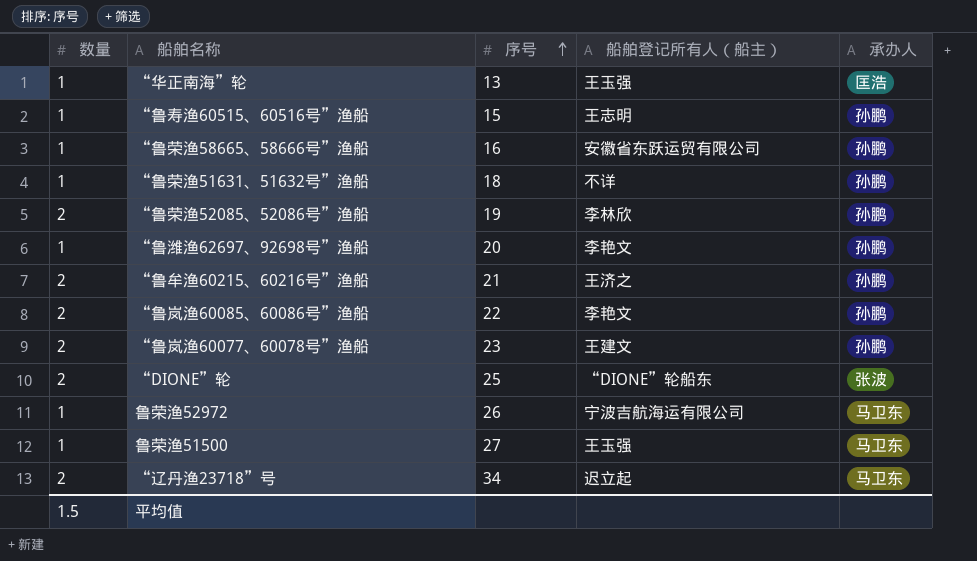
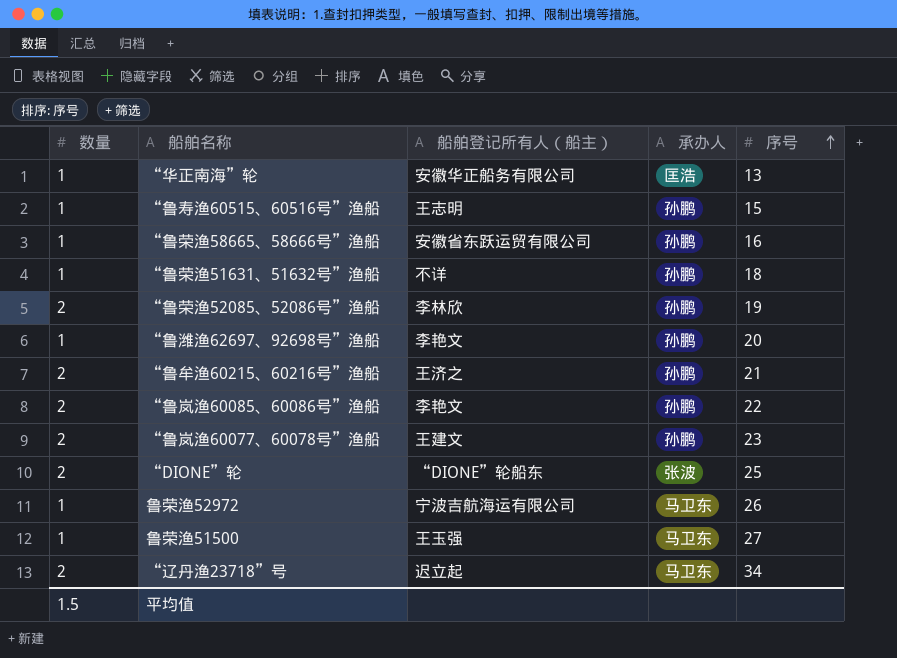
column 序号 | position: 3 -> 5
“华正南海”轮 | 船舶登记所有人（船主）: 王玉强 -> 安徽华正船务有限公司

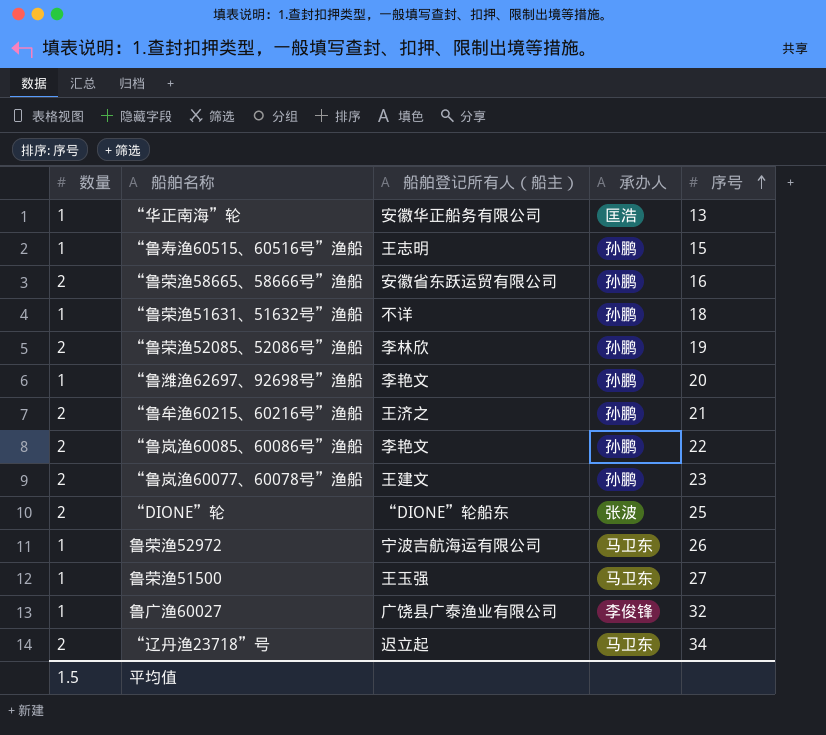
“鲁荣渔58665、58666号”渔船 | 数量: 1 -> 2
row 鲁广渔60027: none -> 1 | 广饶县广泰渔业有限公司 | 李俊锋 | 32

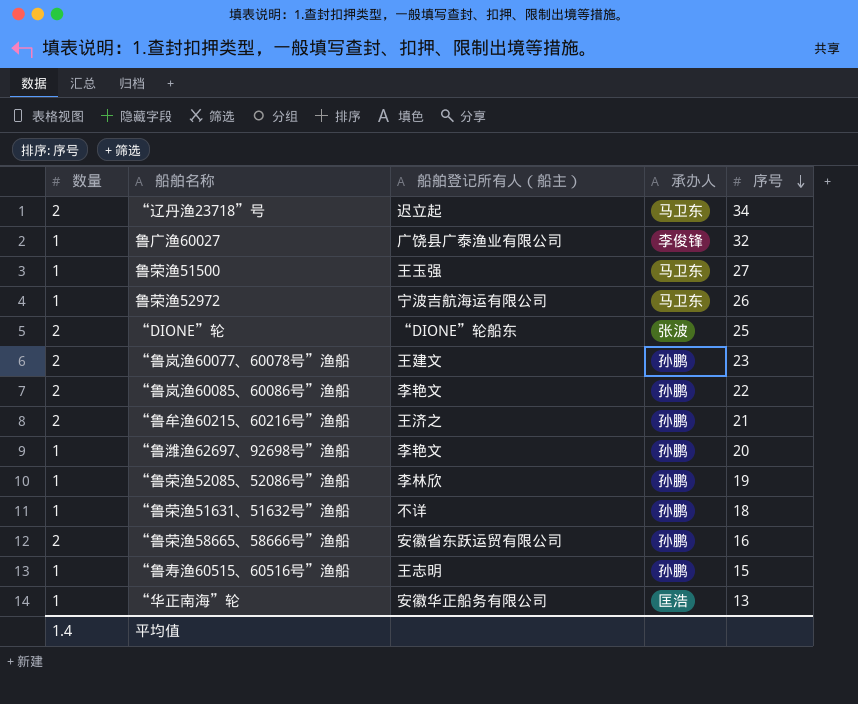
row order: 序号 ascending -> 序号 descending
“鲁荣渔52085、52086号”渔船 | 数量: 2 -> 1
平均值 | 数量: 1.5 -> 1.4

